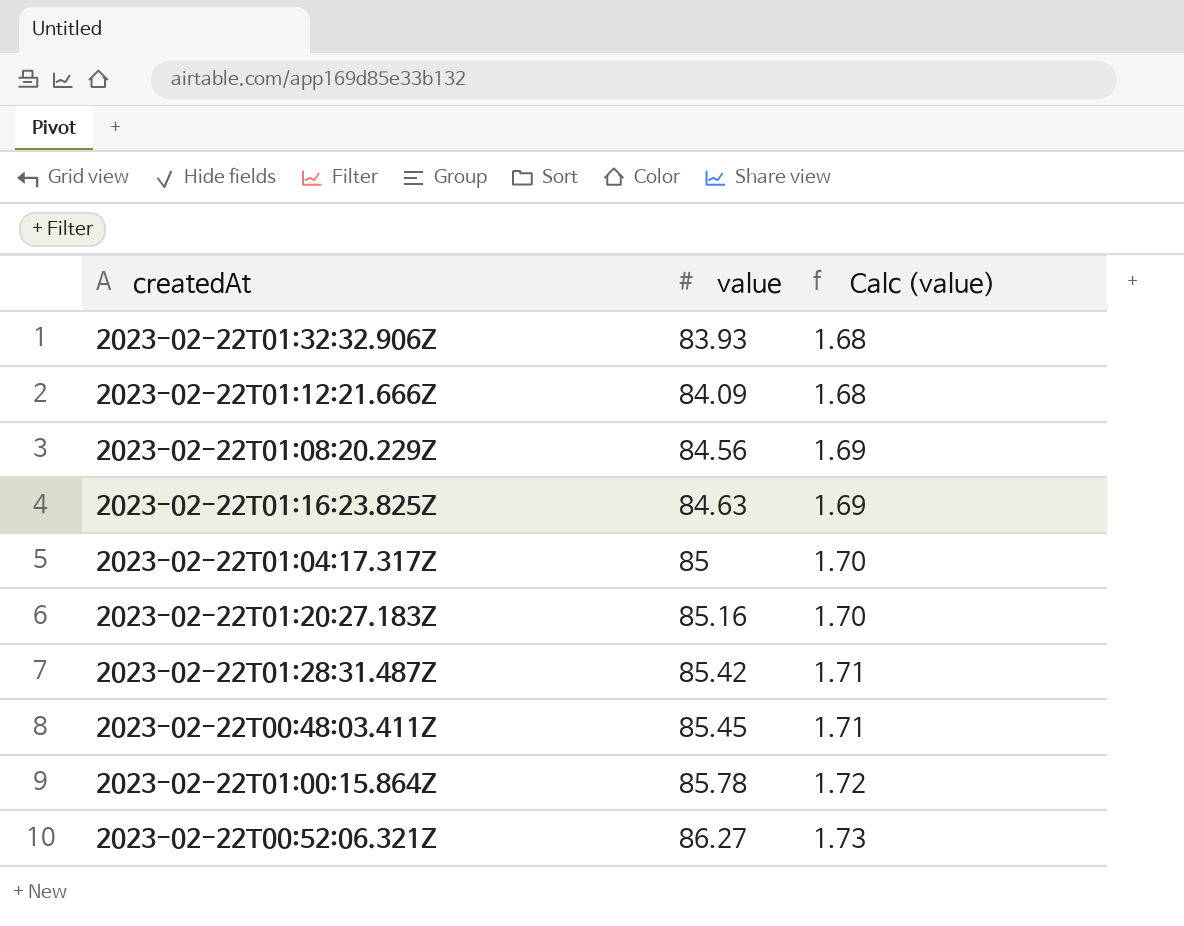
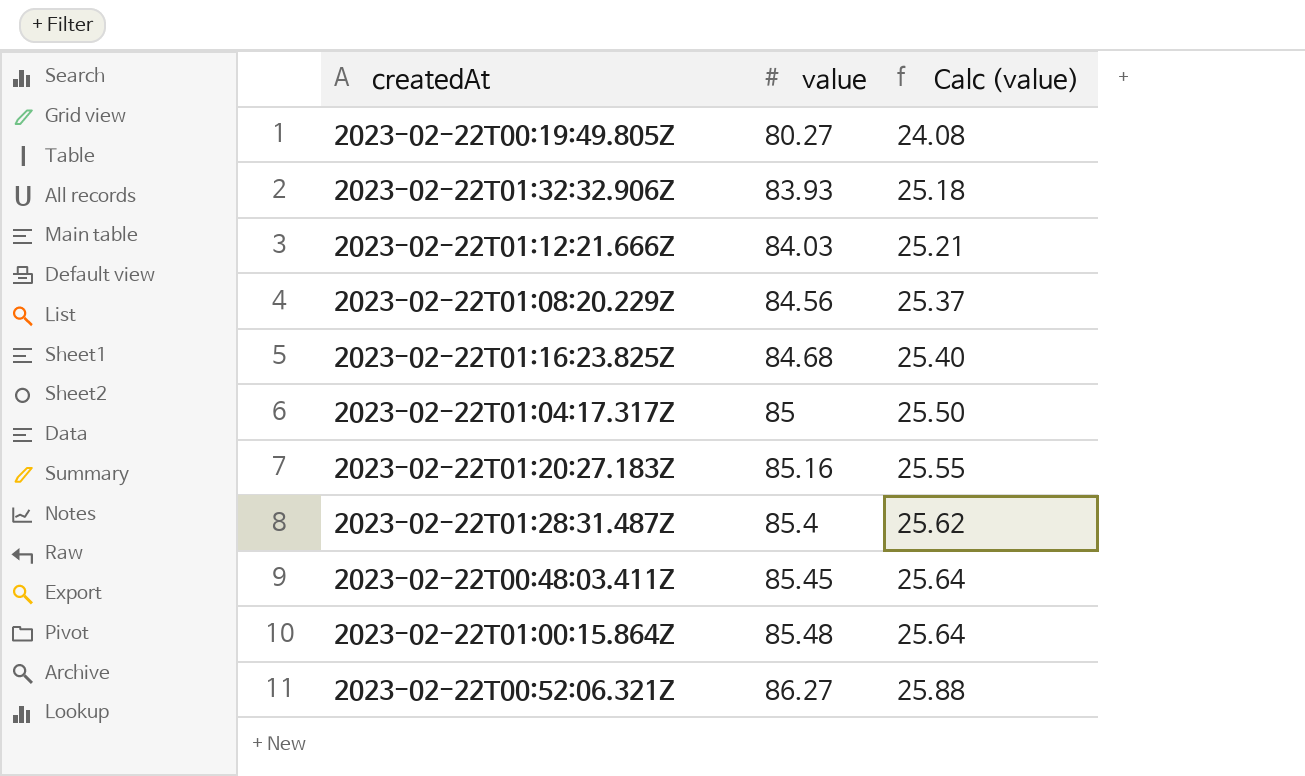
column Calc (value) | formula: [value] * 0.02 -> [value] * 0.3
row 2023-02-22T00:19:49.805Z: none -> 80.27 | 24.08
2023-02-22T01:12:21.666Z | value: 84.09 -> 84.03
2023-02-22T01:16:23.825Z | value: 84.63 -> 84.68
2023-02-22T01:28:31.487Z | value: 85.42 -> 85.4
2023-02-22T01:00:15.864Z | value: 85.78 -> 85.48

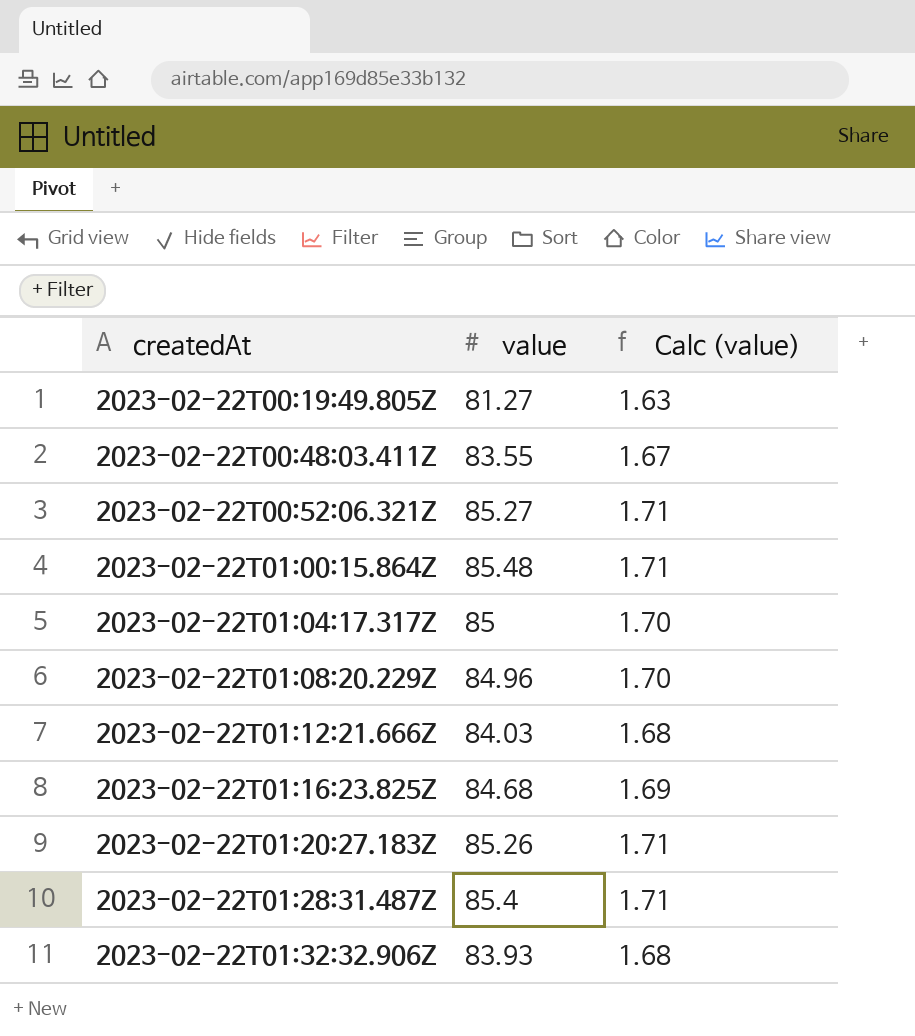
row order: value ascending -> createdAt ascending
column Calc (value) | formula: [value] * 0.3 -> [value] * 0.02
2023-02-22T00:19:49.805Z | value: 80.27 -> 81.27
2023-02-22T00:48:03.411Z | value: 85.45 -> 83.55
2023-02-22T00:52:06.321Z | value: 86.27 -> 85.27
2023-02-22T01:08:20.229Z | value: 84.56 -> 84.96
2023-02-22T01:20:27.183Z | value: 85.16 -> 85.26

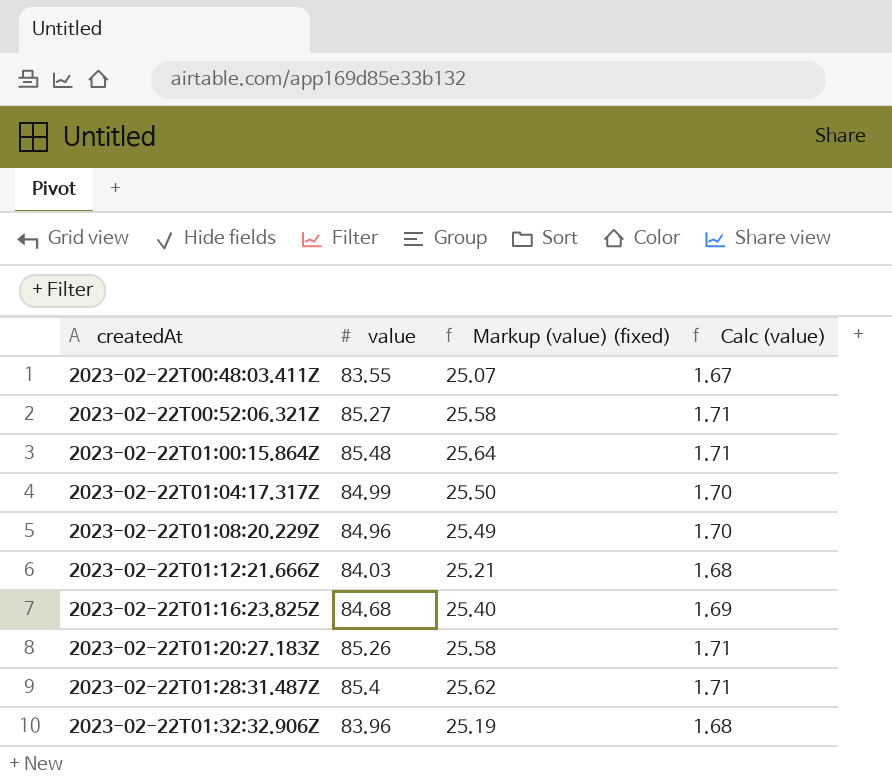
column Markup (value) (fixed) | formula: none -> [value] * 0.3
row 2023-02-22T00:19:49.805Z: 81.27 | 1.63 -> none
2023-02-22T01:04:17.317Z | value: 85 -> 84.99
2023-02-22T01:32:32.906Z | value: 83.93 -> 83.96

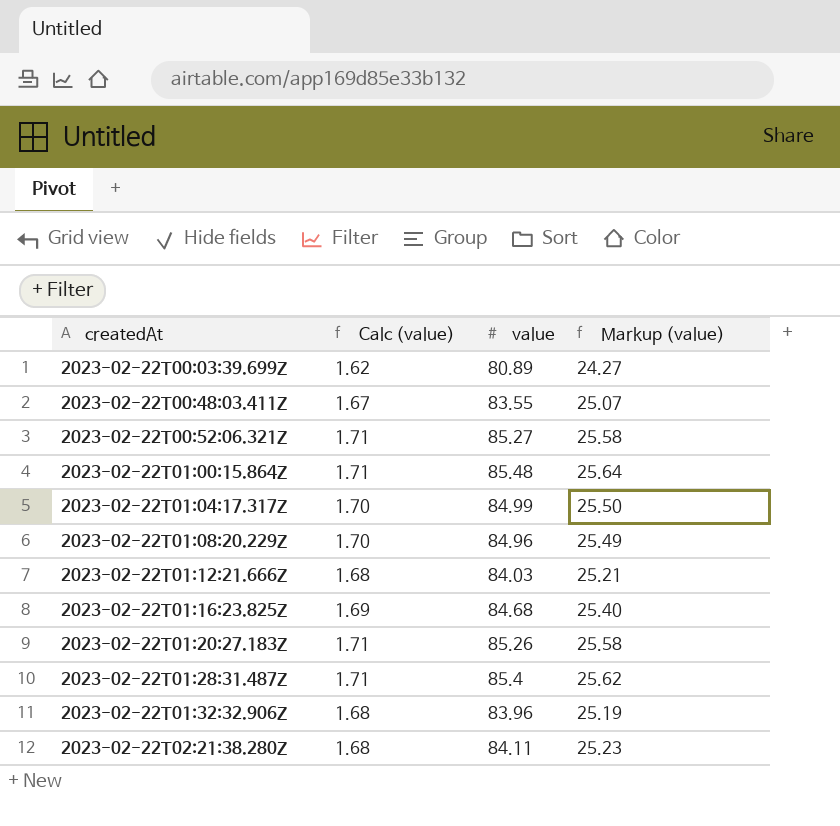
column Calc (value) | position: 4 -> 2
column name: Markup (value) (fixed) -> Markup (value)
row 2023-02-22T00:03:39.699Z: none -> 1.62 | 80.89 | 24.27
row 2023-02-22T02:21:38.280Z: none -> 1.68 | 84.11 | 25.23

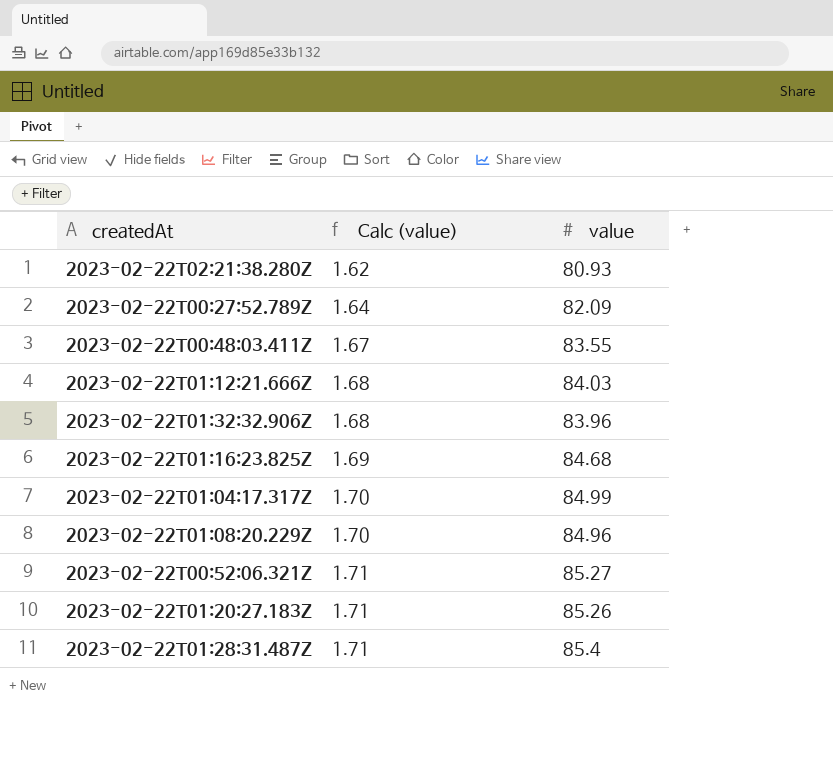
row order: createdAt ascending -> Calc (value) ascending
column Markup (value) | formula: [value] * 0.3 -> none
row 2023-02-22T00:03:39.699Z: 1.62 | 80.89 | 24.27 -> none
row 2023-02-22T01:00:15.864Z: 1.71 | 85.48 | 25.64 -> none
2023-02-22T02:21:38.280Z | Calc (value): 1.68 -> 1.62
2023-02-22T02:21:38.280Z | value: 84.11 -> 80.93
row 2023-02-22T00:27:52.789Z: none -> 1.64 | 82.09

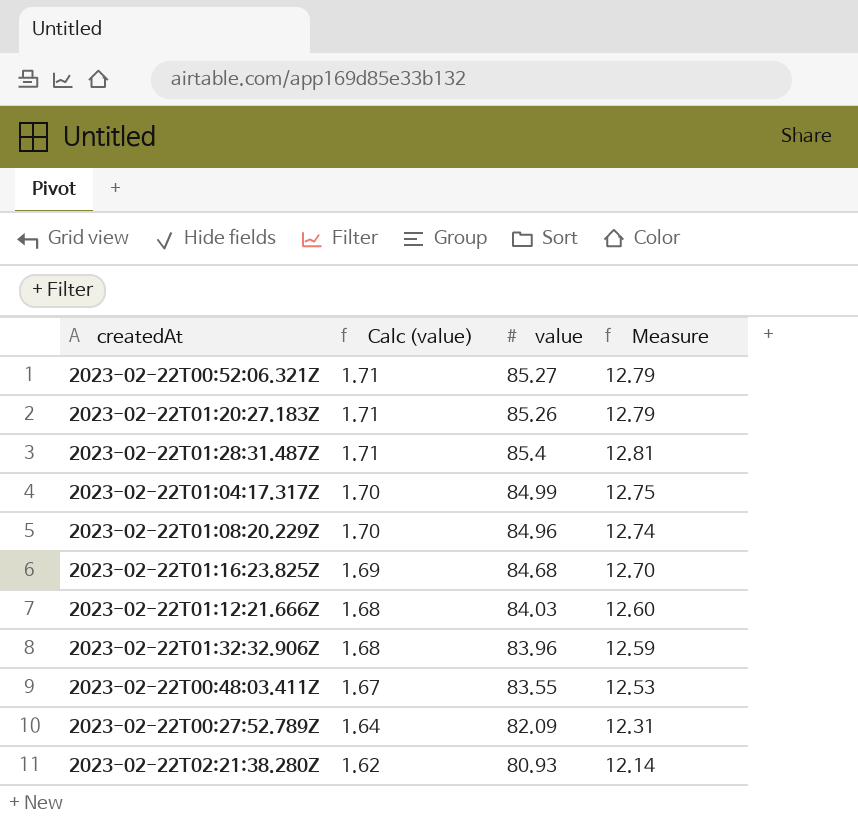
row order: Calc (value) ascending -> Calc (value) descending
column Measure | formula: none -> [value] * 0.15

